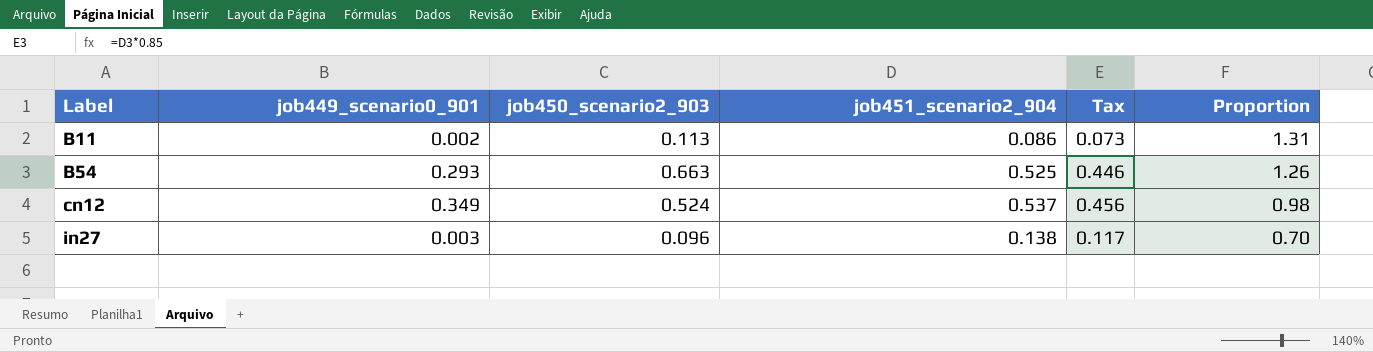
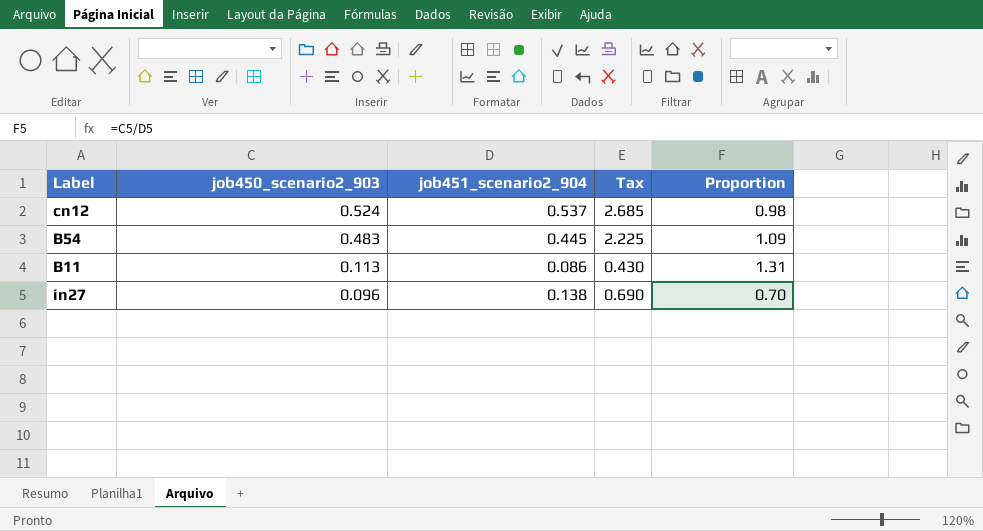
row order: Label ascending -> job450_scenario2_903 descending
column job449_scenario0_901 | position: 2 -> none
column Tax | formula: [job451_scenario2_904] * 0.85 -> [job451_scenario2_904] * 5
B54 | job450_scenario2_903: 0.663 -> 0.483
B54 | job451_scenario2_904: 0.525 -> 0.445
B54 | Proportion: 1.26 -> 1.09

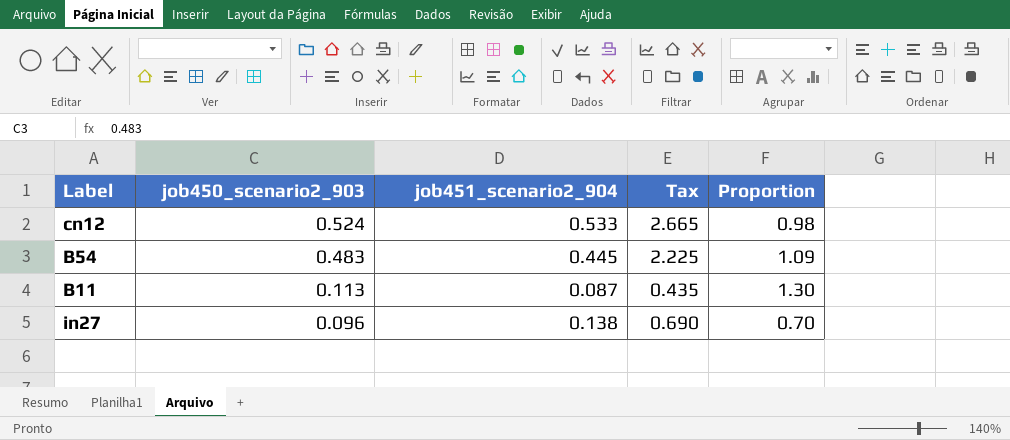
cn12 | job451_scenario2_904: 0.537 -> 0.533
cn12 | Tax: 2.685 -> 2.665
B11 | job451_scenario2_904: 0.086 -> 0.087
B11 | Tax: 0.430 -> 0.435
B11 | Proportion: 1.31 -> 1.30

